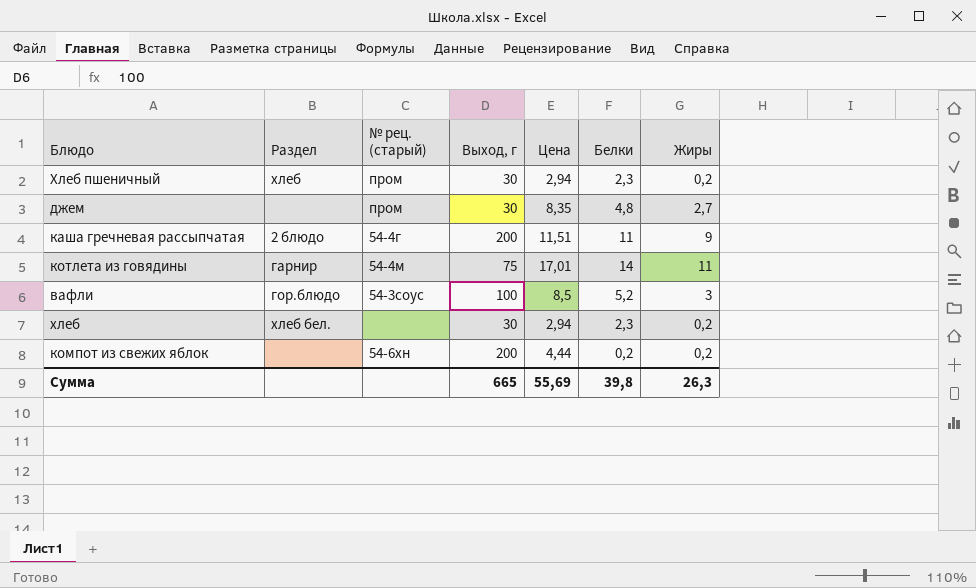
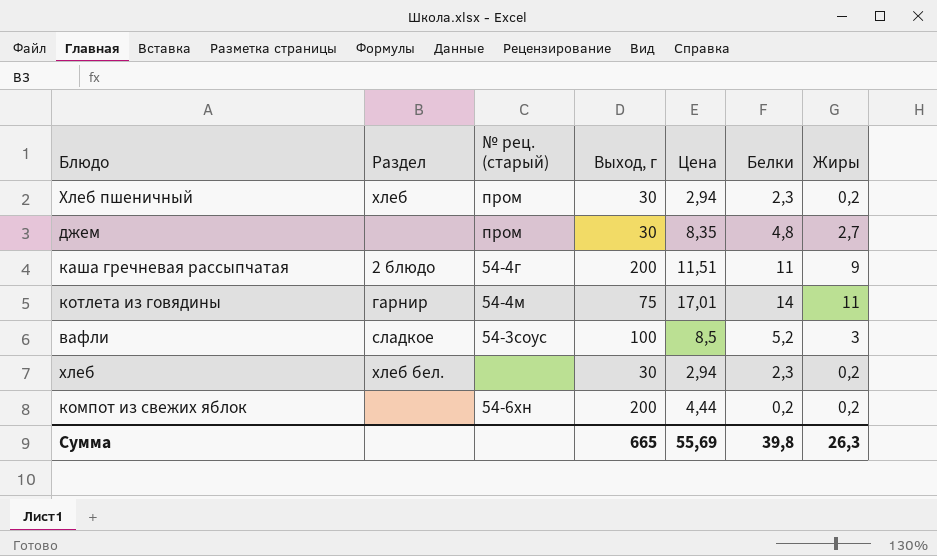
вафли | Раздел: гор.блюдо -> сладкое

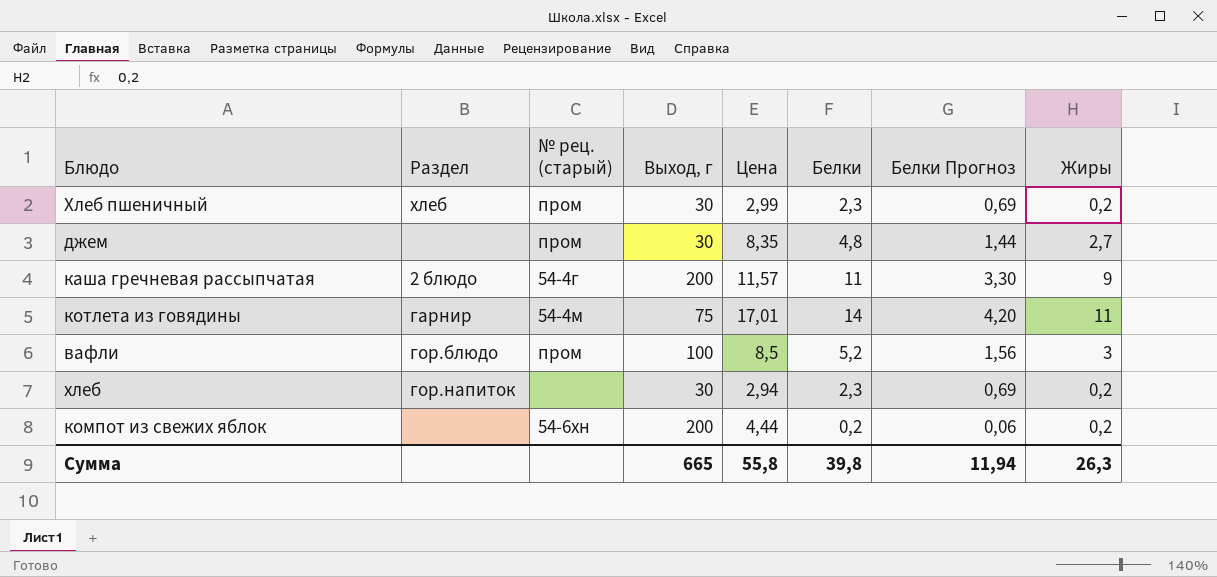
column Белки Прогноз | formula: none -> [Белки] * 0,3
Хлеб пшеничный | Цена: 2,94 -> 2,99
каша гречневая рассыпчатая | Цена: 11,51 -> 11,57
вафли | Раздел: сладкое -> гор.блюдо
вафли | № рец. (старый): 54-3соус -> пром
хлеб | Раздел: хлеб бел. -> гор.напиток
Сумма | Цена: 55,69 -> 55,8

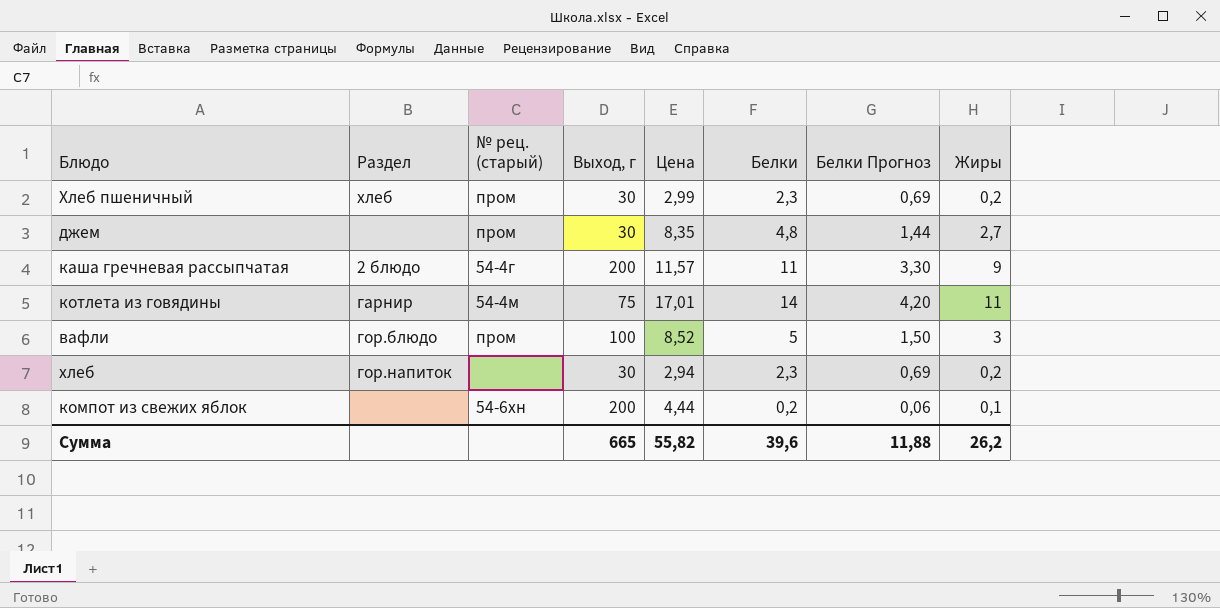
вафли | Цена: 8,5 -> 8,52
вафли | Белки: 5,2 -> 5
вафли | Белки Прогноз: 1,56 -> 1,50
компот из свежих яблок | Жиры: 0,2 -> 0,1
Сумма | Цена: 55,8 -> 55,82
Сумма | Белки: 39,8 -> 39,6
Сумма | Белки Прогноз: 11,94 -> 11,88
Сумма | Жиры: 26,3 -> 26,2

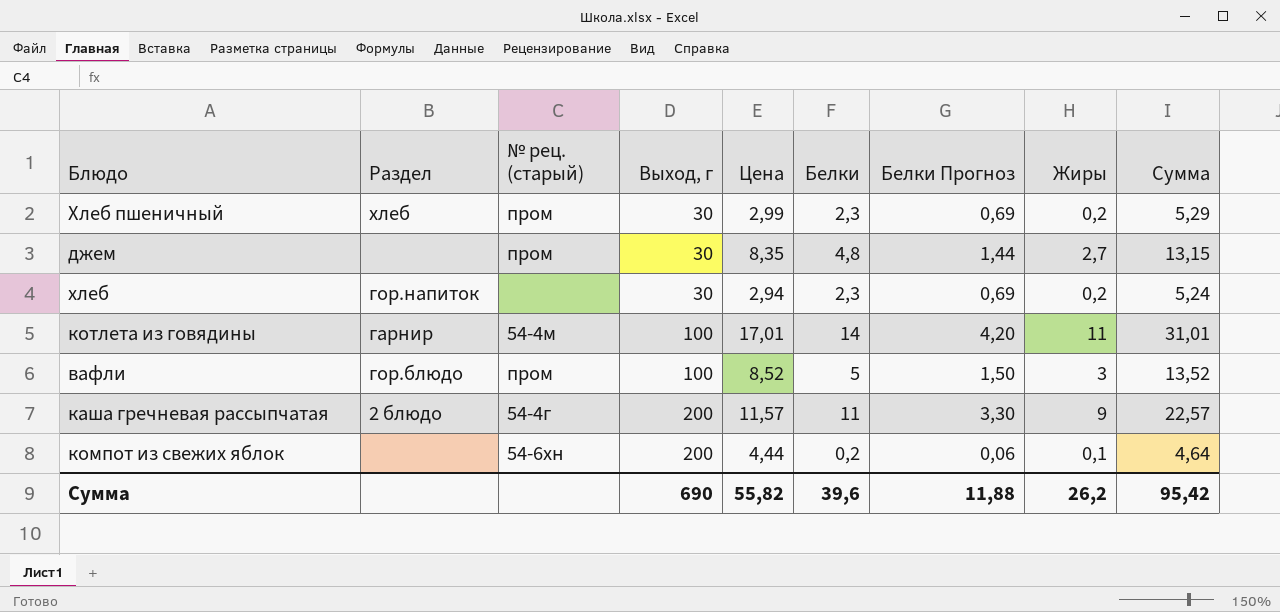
row order: none -> Выход, г ascending
column Сумма | formula: none -> [Цена] + [Белки]
котлета из говядины | Выход, г: 75 -> 100
Сумма | Выход, г: 665 -> 690

